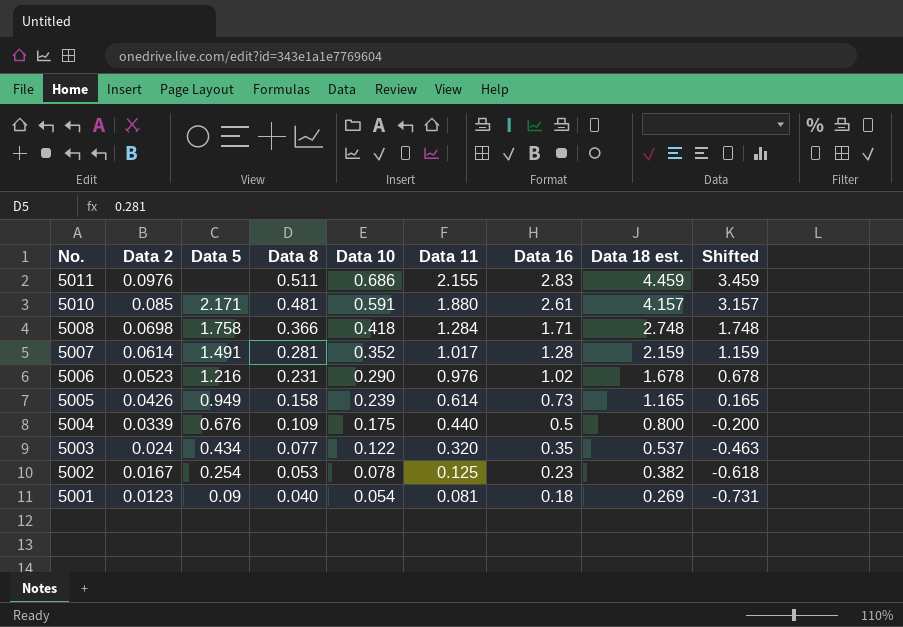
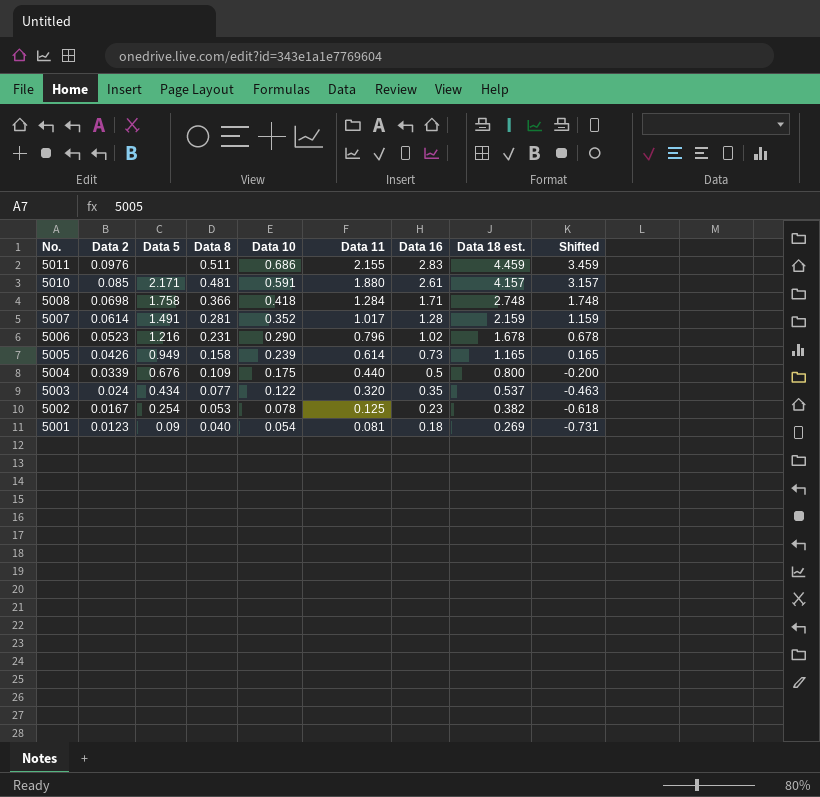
5006 | Data 11: 0.976 -> 0.796

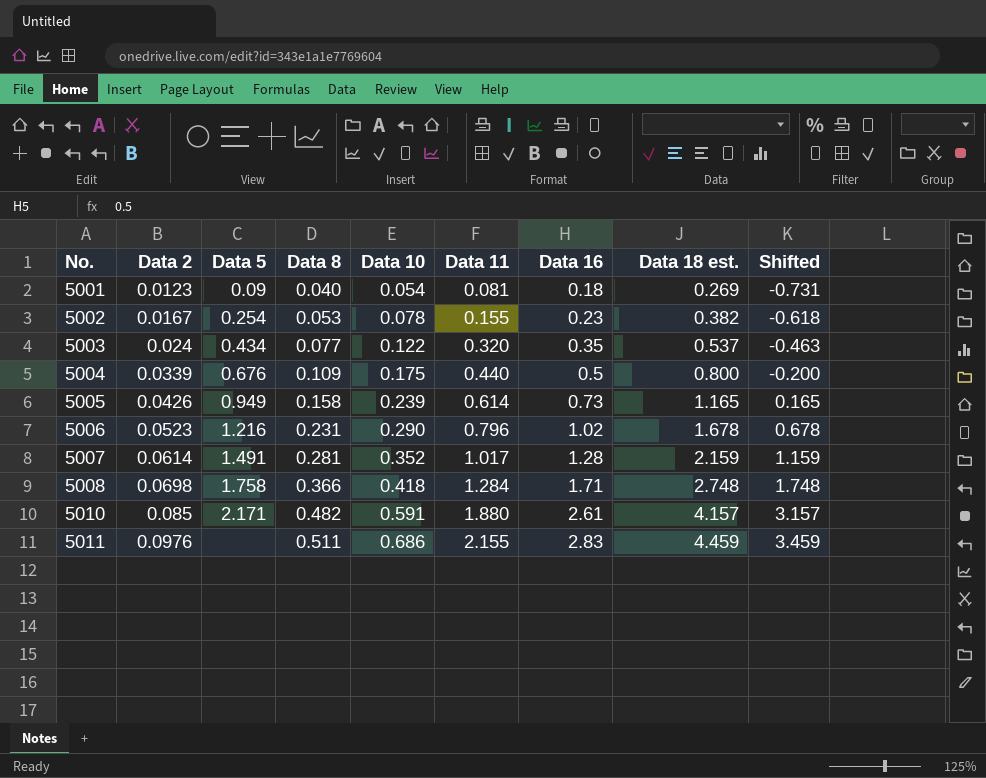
row order: No. descending -> No. ascending
5002 | Data 11: 0.125 -> 0.155
5010 | Data 8: 0.481 -> 0.482

